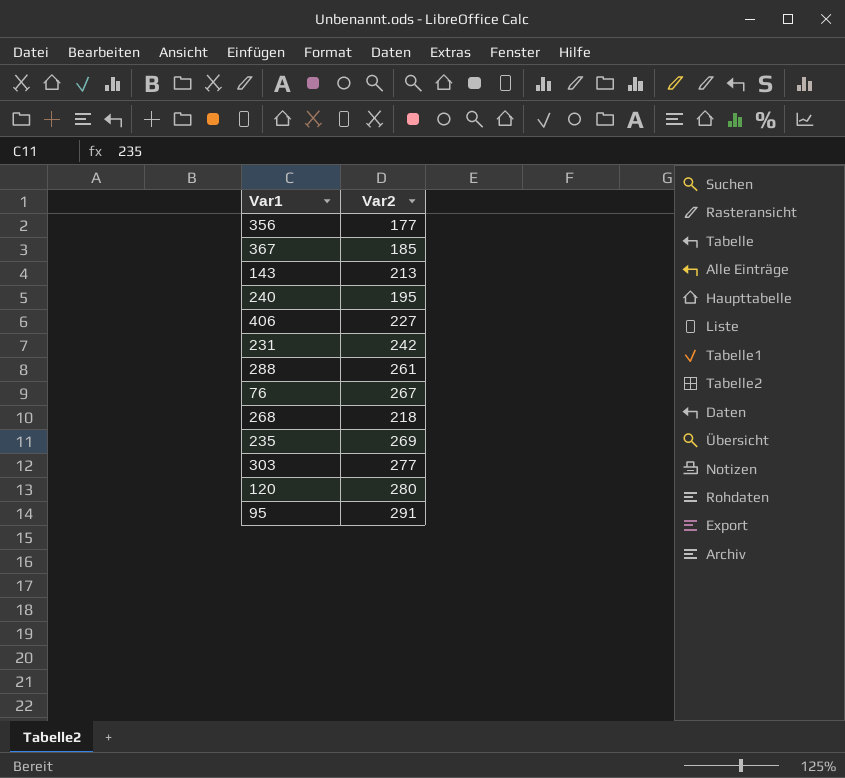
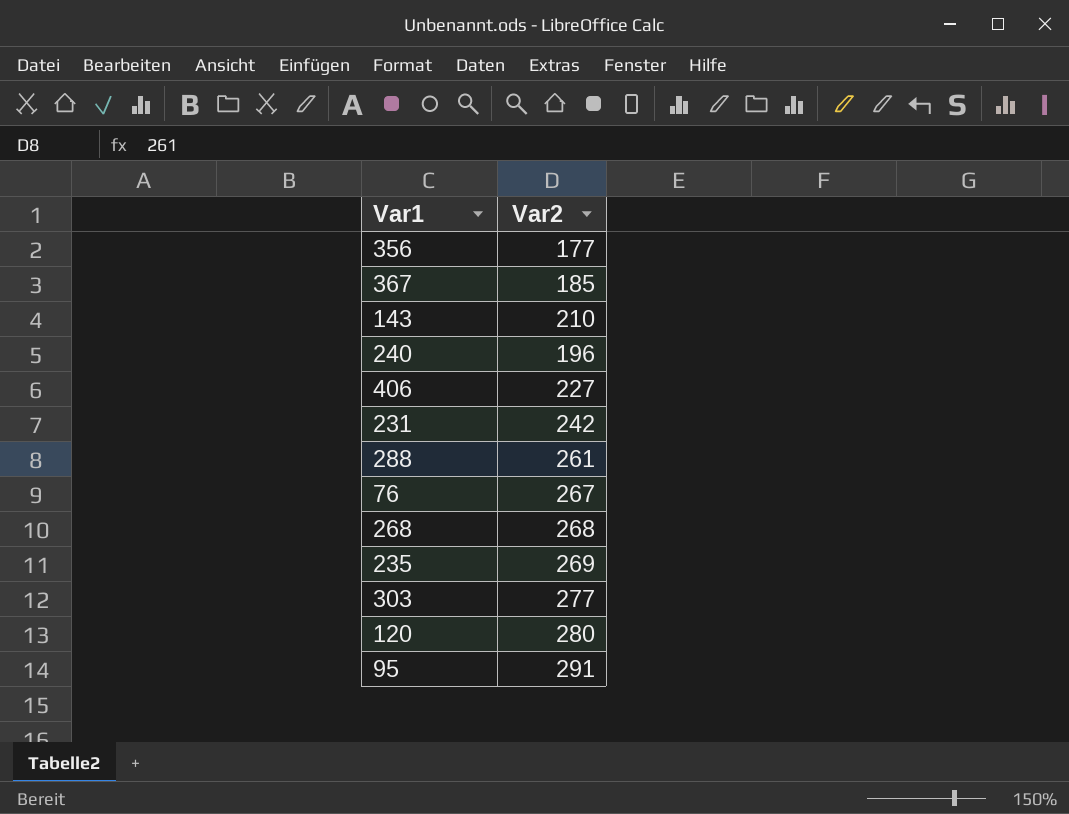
143 | Var2: 213 -> 210
240 | Var2: 195 -> 196
268 | Var2: 218 -> 268

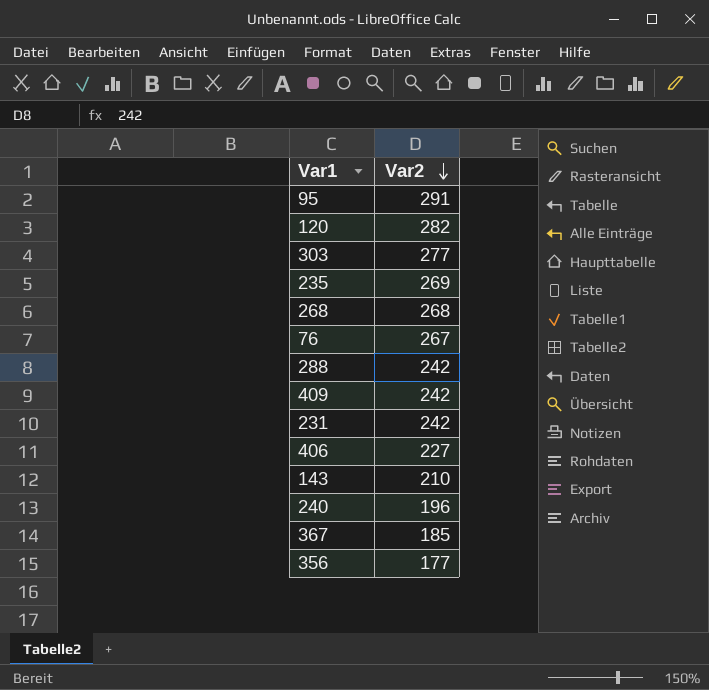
row order: none -> Var2 descending
120 | Var2: 280 -> 282
288 | Var2: 261 -> 242
row 409: none -> 242

